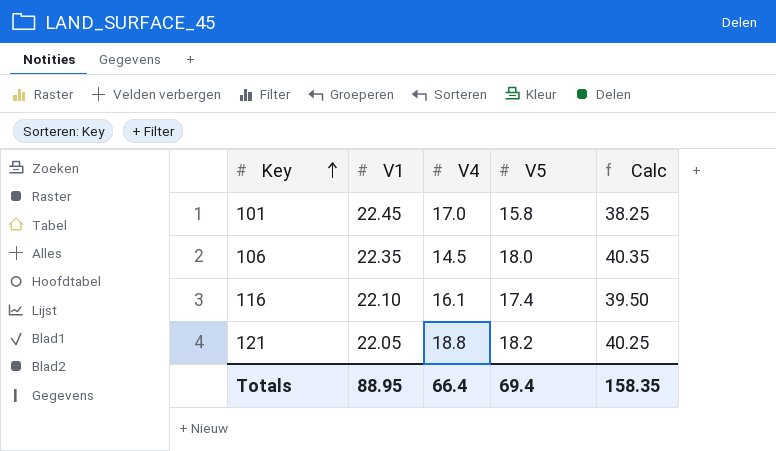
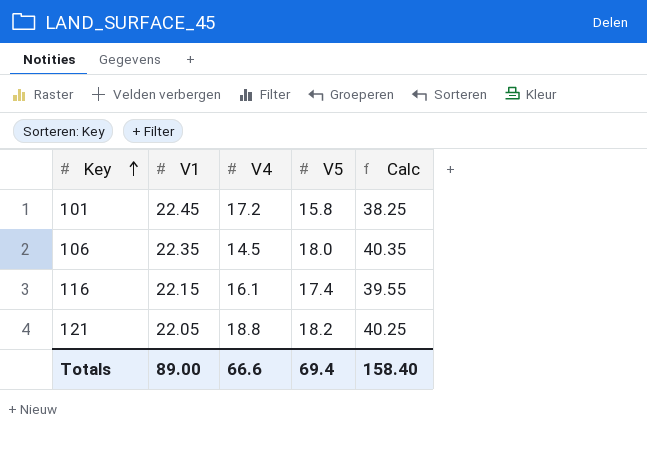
101 | V4: 17.0 -> 17.2
116 | V1: 22.10 -> 22.15
116 | Calc: 39.50 -> 39.55
Totals | V1: 88.95 -> 89.00
Totals | V4: 66.4 -> 66.6
Totals | Calc: 158.35 -> 158.40

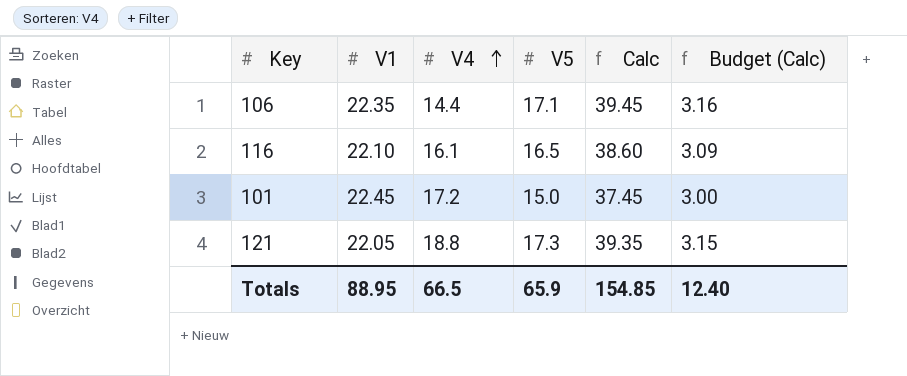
row order: Key ascending -> V4 ascending
column Budget (Calc) | formula: none -> [Calc] * 0.08
106 | V4: 14.5 -> 14.4
106 | V5: 18.0 -> 17.1
106 | Calc: 40.35 -> 39.45
116 | V1: 22.15 -> 22.10
116 | V5: 17.4 -> 16.5
116 | Calc: 39.55 -> 38.60
101 | V5: 15.8 -> 15.0
101 | Calc: 38.25 -> 37.45
121 | V5: 18.2 -> 17.3
121 | Calc: 40.25 -> 39.35
Totals | V1: 89.00 -> 88.95
Totals | V4: 66.6 -> 66.5
Totals | V5: 69.4 -> 65.9
Totals | Calc: 158.40 -> 154.85

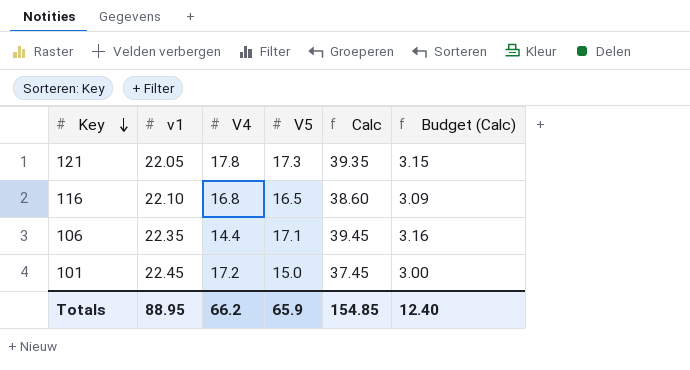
row order: V4 ascending -> Key descending
column name: V1 -> v1
121 | V4: 18.8 -> 17.8
116 | V4: 16.1 -> 16.8
Totals | V4: 66.5 -> 66.2

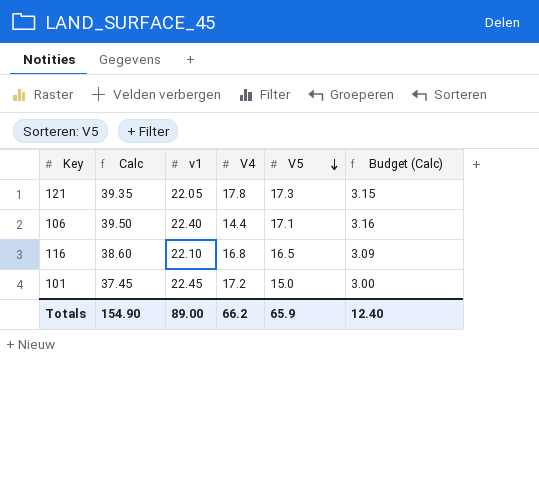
row order: Key descending -> V5 descending
column Calc | position: 5 -> 2
106 | Calc: 39.45 -> 39.50
106 | v1: 22.35 -> 22.40
Totals | Calc: 154.85 -> 154.90
Totals | v1: 88.95 -> 89.00

